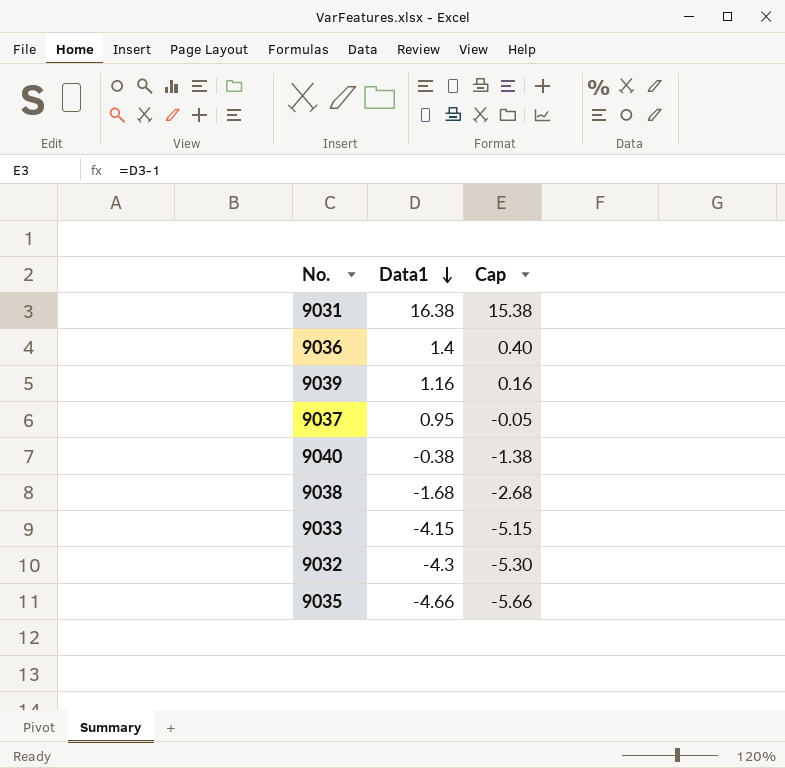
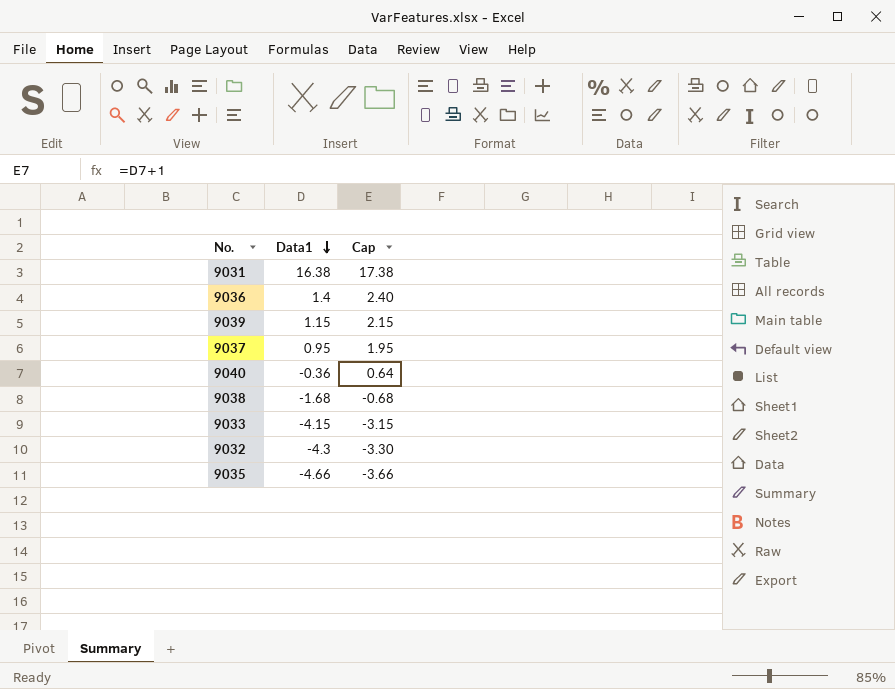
column Cap | formula: [Data1] - 1 -> [Data1] + 1
9039 | Data1: 1.16 -> 1.15
9040 | Data1: -0.38 -> -0.36

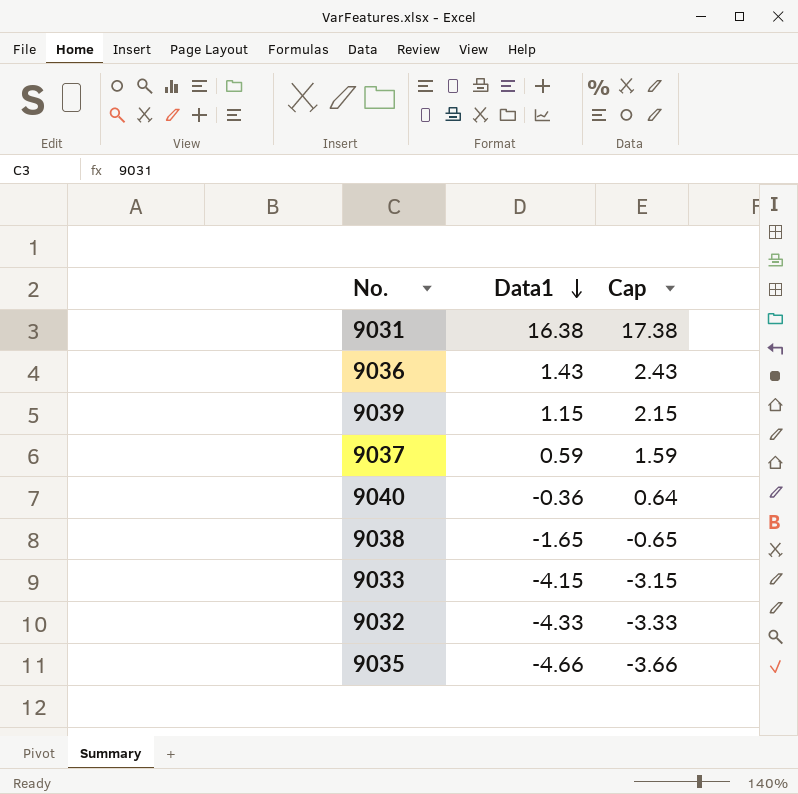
9036 | Data1: 1.4 -> 1.43
9036 | Cap: 2.40 -> 2.43
9037 | Data1: 0.95 -> 0.59
9037 | Cap: 1.95 -> 1.59
9038 | Data1: -1.68 -> -1.65
9038 | Cap: -0.68 -> -0.65
9032 | Data1: -4.3 -> -4.33
9032 | Cap: -3.30 -> -3.33

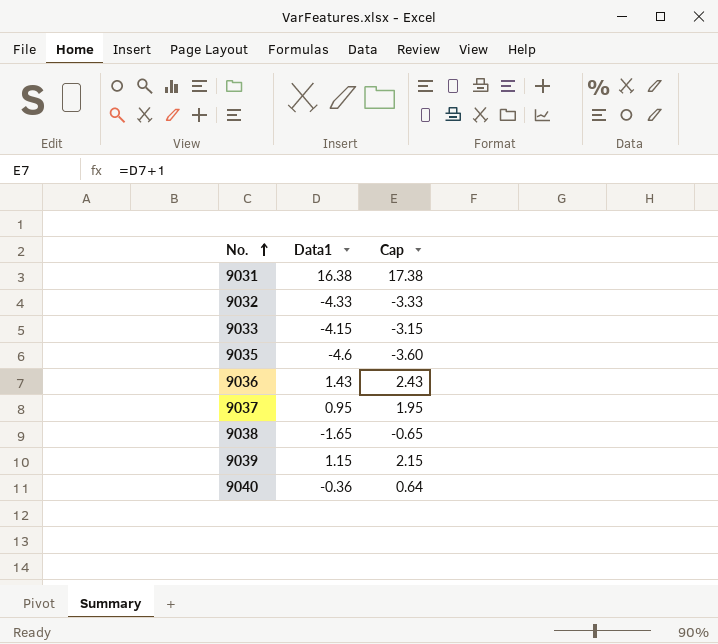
row order: Data1 descending -> No. ascending
9035 | Data1: -4.66 -> -4.6
9035 | Cap: -3.66 -> -3.60
9037 | Data1: 0.59 -> 0.95
9037 | Cap: 1.59 -> 1.95

